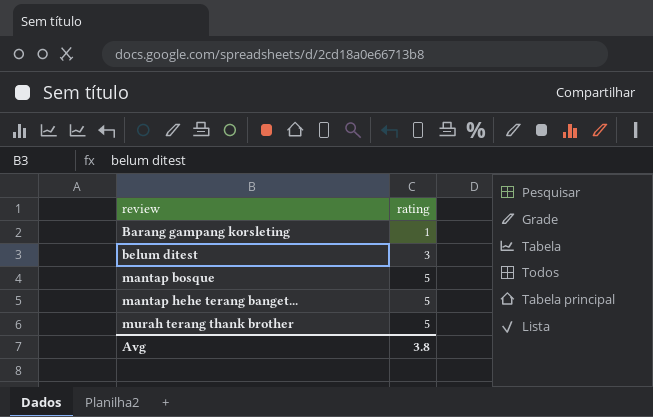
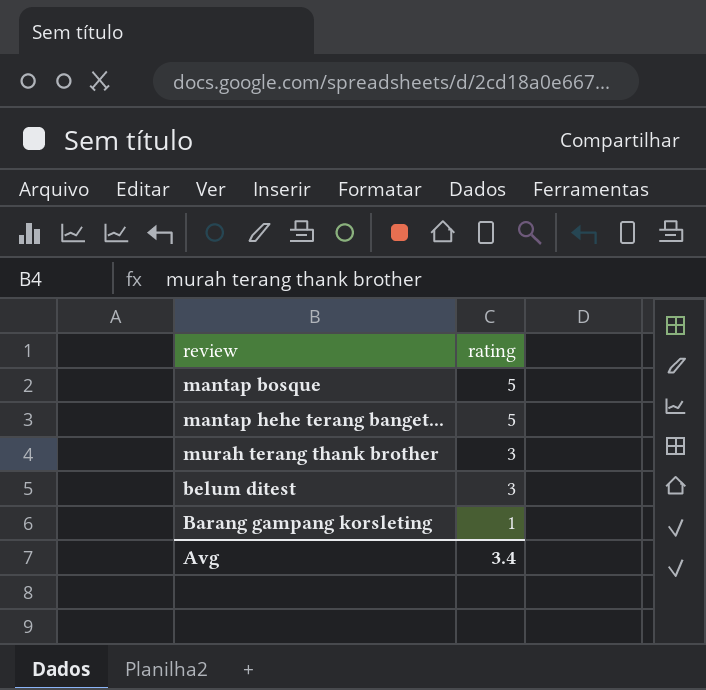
row order: review ascending -> rating descending
murah terang thank brother | rating: 5 -> 3
Avg | rating: 3.8 -> 3.4

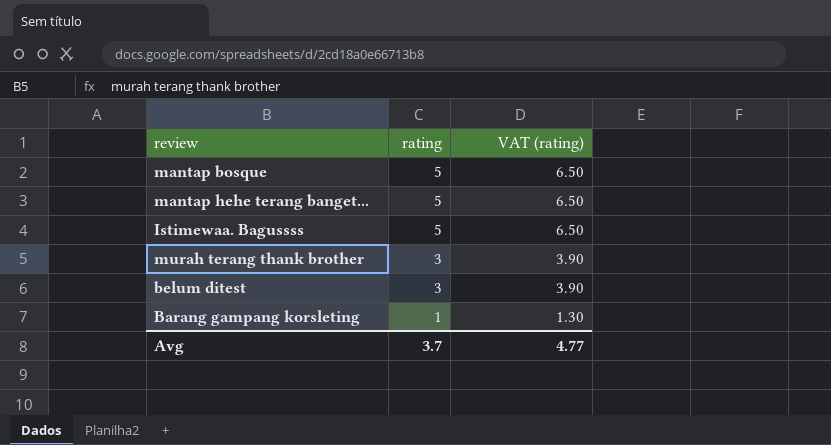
column VAT (rating) | formula: none -> [rating] * 1.3
row Istimewaa. Bagussss: none -> 5 | 6.50
Avg | rating: 3.4 -> 3.7

